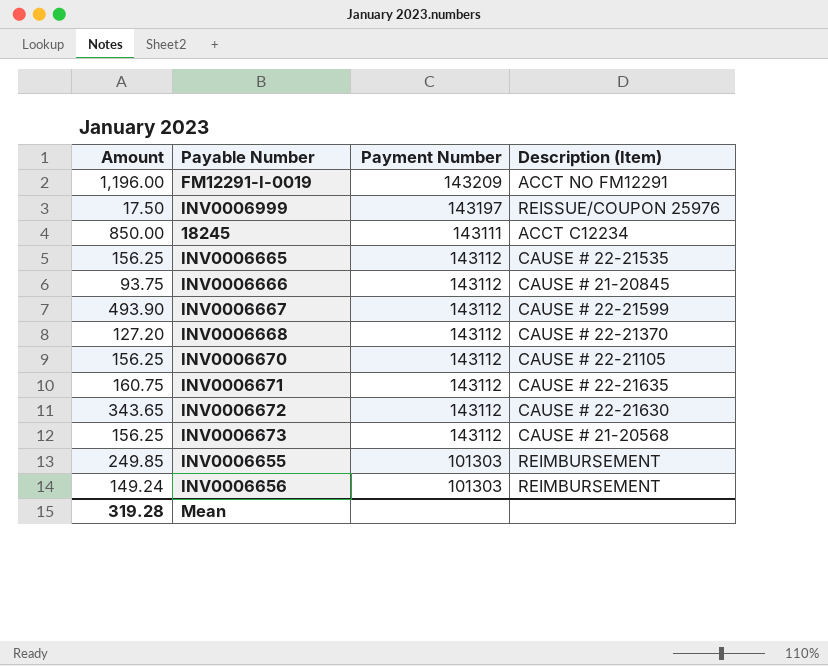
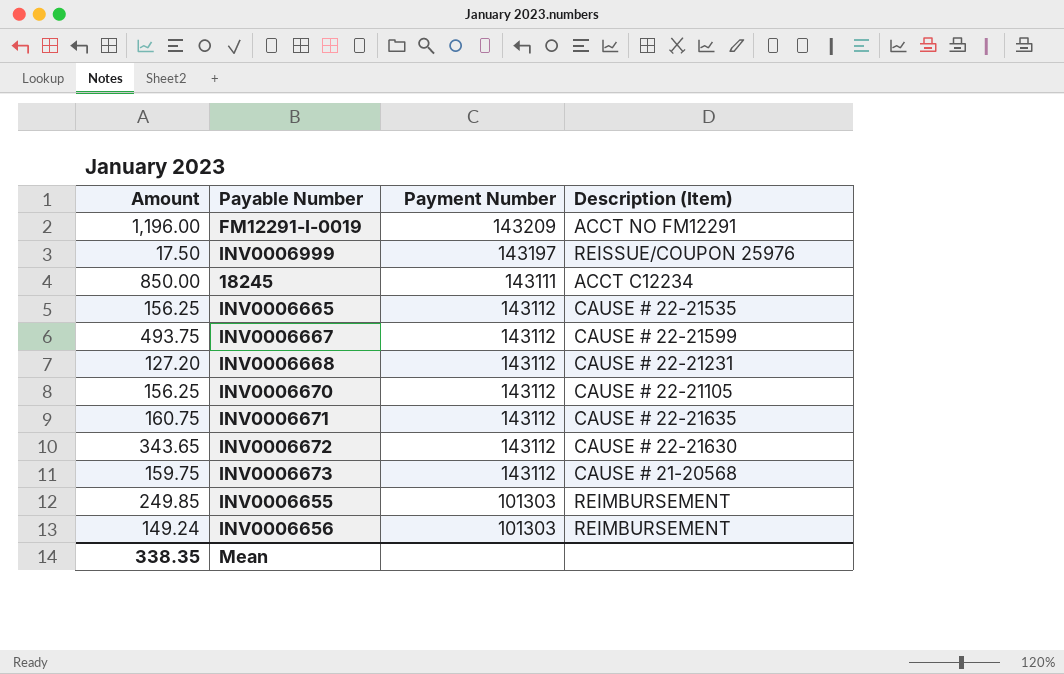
row INV0006666: 93.75 | 143112 | CAUSE # 21-20845 -> none
INV0006667 | Amount: 493.90 -> 493.75
INV0006668 | Description (Item): CAUSE # 22-21370 -> CAUSE # 22-21231
INV0006673 | Amount: 156.25 -> 159.75
Mean | Amount: 319.28 -> 338.35

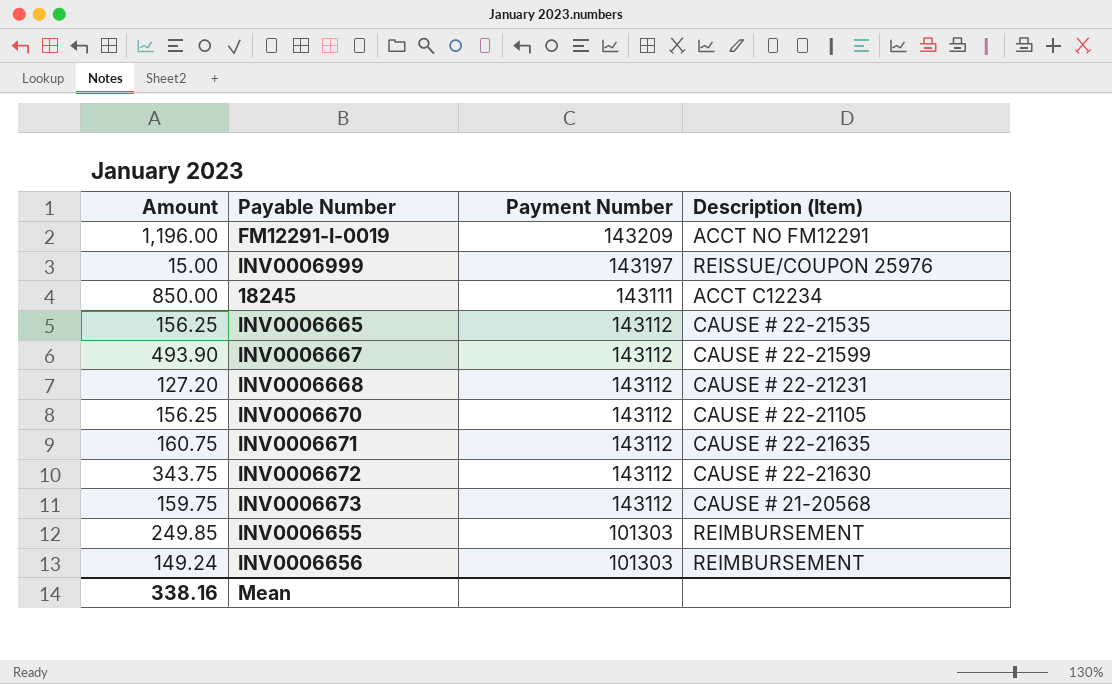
INV0006999 | Amount: 17.50 -> 15.00
INV0006667 | Amount: 493.75 -> 493.90
INV0006672 | Amount: 343.65 -> 343.75
Mean | Amount: 338.35 -> 338.16

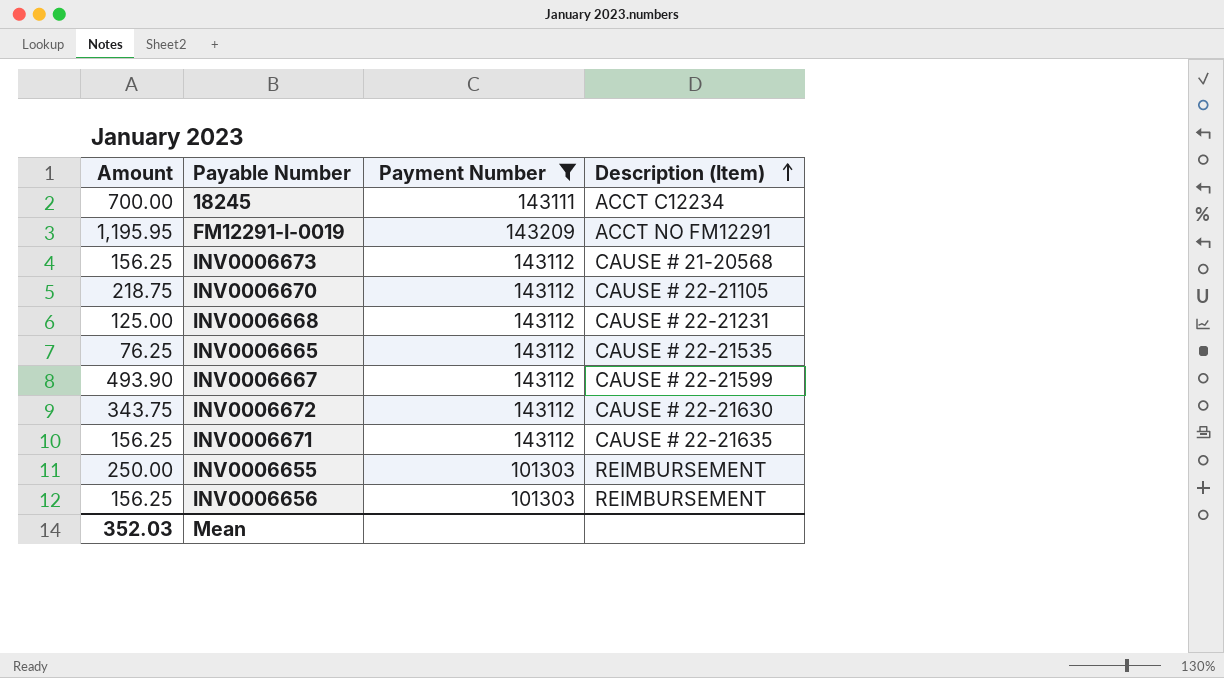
filter: none -> Payment Number != 143197
row order: none -> Description (Item) ascending
18245 | Amount: 850.00 -> 700.00
FM12291-I-0019 | Amount: 1,196.00 -> 1,195.95
INV0006673 | Amount: 159.75 -> 156.25
INV0006670 | Amount: 156.25 -> 218.75
INV0006668 | Amount: 127.20 -> 125.00
INV0006665 | Amount: 156.25 -> 76.25
INV0006671 | Amount: 160.75 -> 156.25
INV0006655 | Amount: 249.85 -> 250.00
INV0006656 | Amount: 149.24 -> 156.25
Mean | Amount: 338.16 -> 352.03

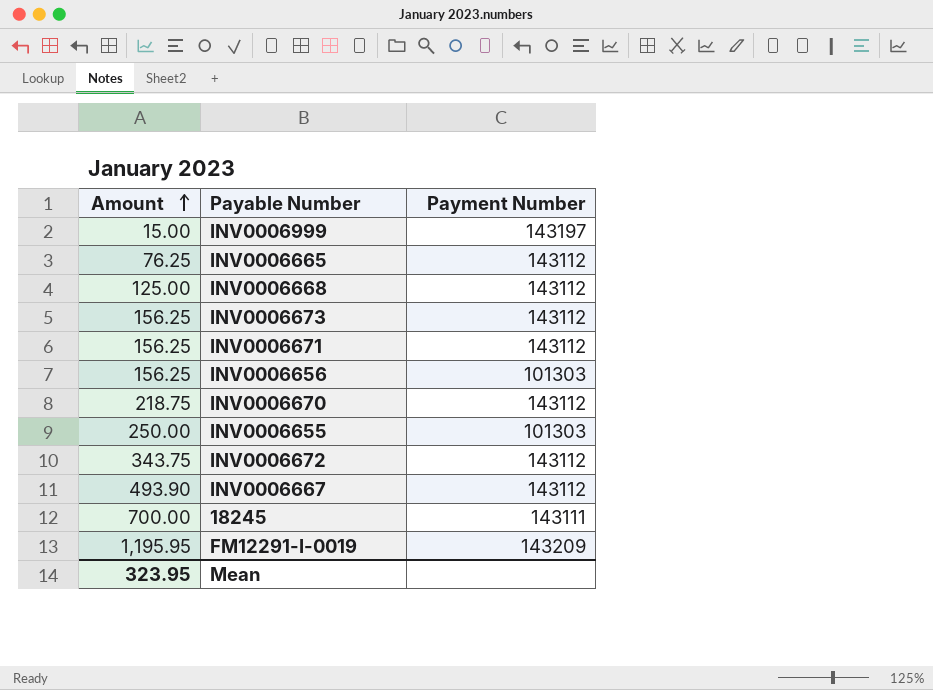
filter: Payment Number != 143197 -> none
row order: Description (Item) ascending -> Amount ascending
column Description (Item) | position: 4 -> none
Mean | Amount: 352.03 -> 323.95

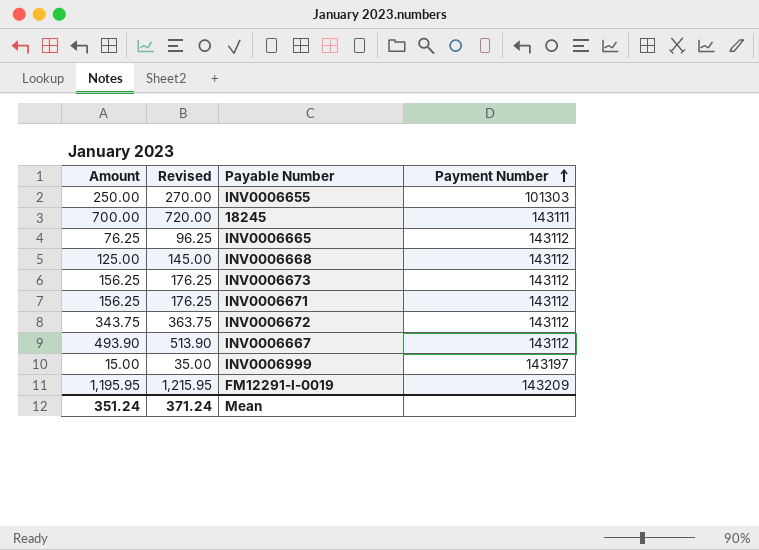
row order: Amount ascending -> Payment Number ascending
column Revised | formula: none -> [Amount] + 20
row INV0006656: 156.25 | 101303 -> none
row INV0006670: 218.75 | 143112 -> none
Mean | Amount: 323.95 -> 351.24

